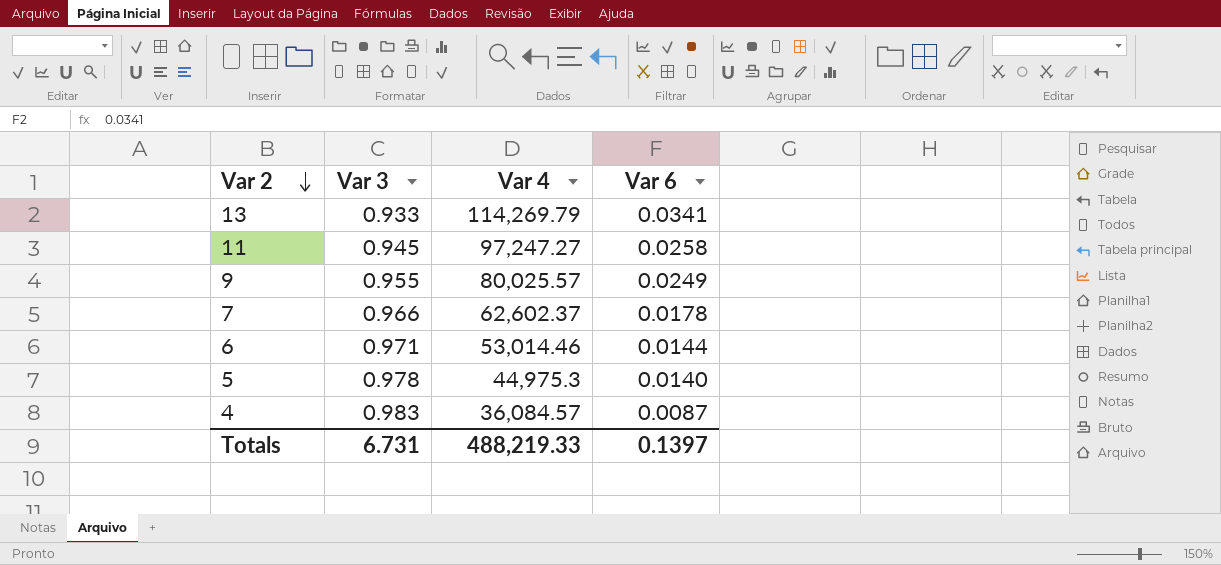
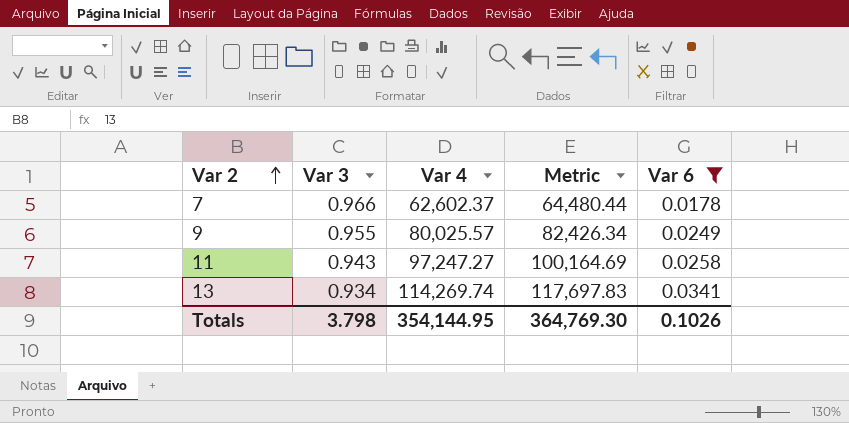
filter: none -> Var 6 >= 0.0178
row order: Var 2 descending -> Var 2 ascending
column Metric | formula: none -> [Var 4] * 1.03
11 | Var 3: 0.945 -> 0.943
13 | Var 3: 0.933 -> 0.934
13 | Var 4: 114,269.79 -> 114,269.74
Totals | Var 3: 6.731 -> 3.798
Totals | Var 4: 488,219.33 -> 354,144.95
Totals | Var 6: 0.1397 -> 0.1026

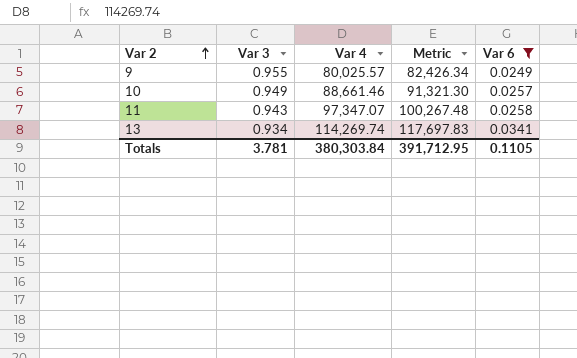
row 7: 0.966 | 62,602.37 | 64,480.44 | 0.0178 -> none
row 10: none -> 0.949 | 88,661.46 | 91,321.30 | 0.0257
11 | Var 4: 97,247.27 -> 97,347.07
11 | Metric: 100,164.69 -> 100,267.48
Totals | Var 3: 3.798 -> 3.781
Totals | Var 4: 354,144.95 -> 380,303.84
Totals | Metric: 364,769.30 -> 391,712.95
Totals | Var 6: 0.1026 -> 0.1105

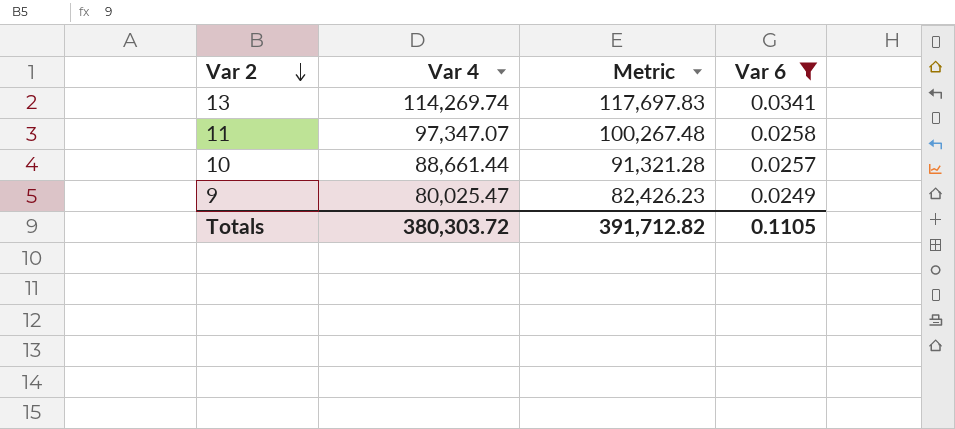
row order: Var 2 ascending -> Var 2 descending
column Var 3 | position: 2 -> none
10 | Var 4: 88,661.46 -> 88,661.44
10 | Metric: 91,321.30 -> 91,321.28
9 | Var 4: 80,025.57 -> 80,025.47
9 | Metric: 82,426.34 -> 82,426.23
Totals | Var 4: 380,303.84 -> 380,303.72
Totals | Metric: 391,712.95 -> 391,712.82

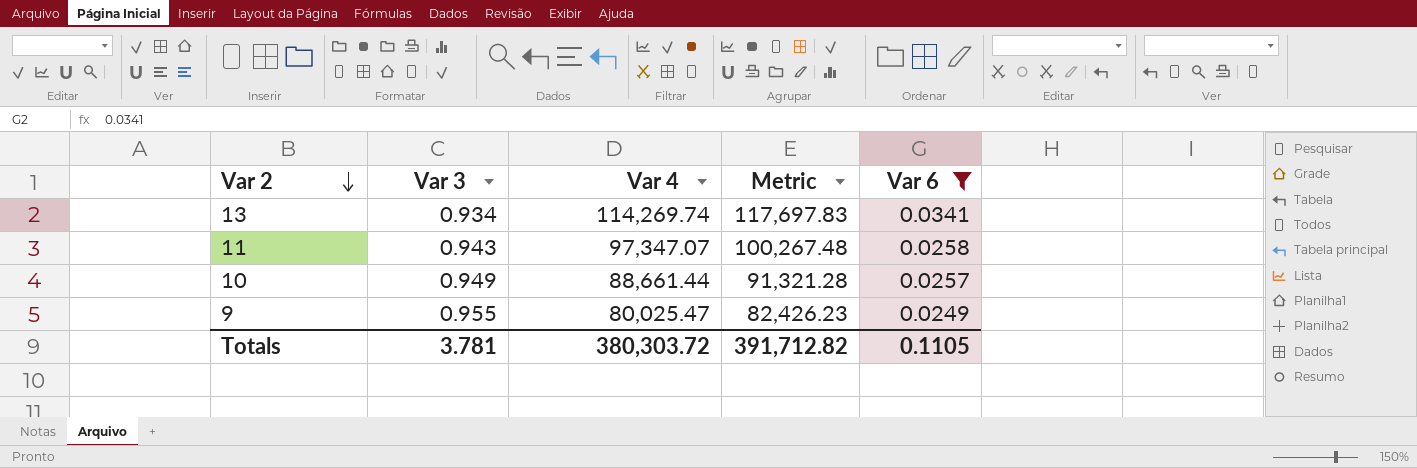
column Var 3 | position: none -> 2

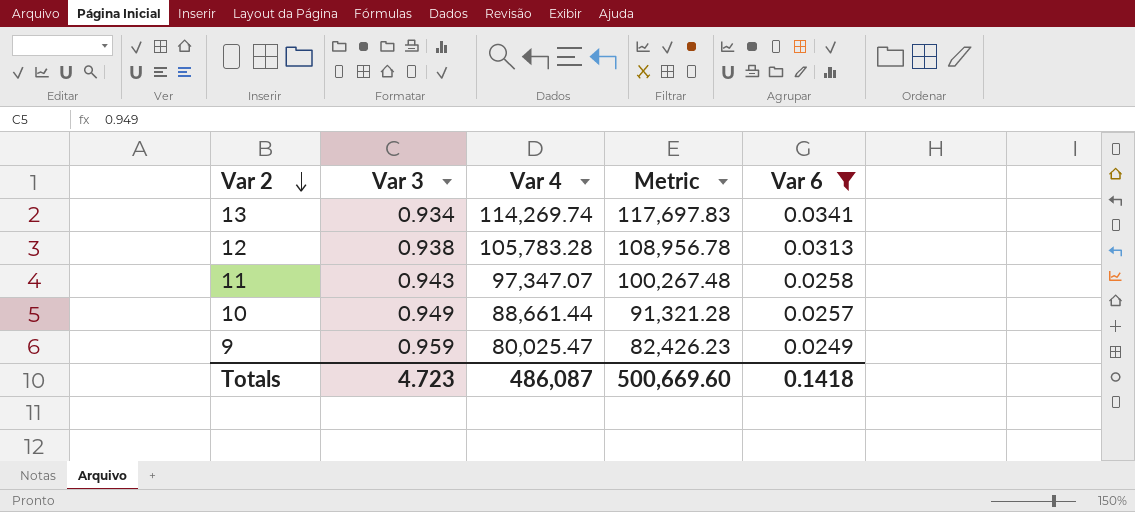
row 12: none -> 0.938 | 105,783.28 | 108,956.78 | 0.0313
9 | Var 3: 0.955 -> 0.959
Totals | Var 3: 3.781 -> 4.723
Totals | Var 4: 380,303.72 -> 486,087
Totals | Metric: 391,712.82 -> 500,669.60
Totals | Var 6: 0.1105 -> 0.1418

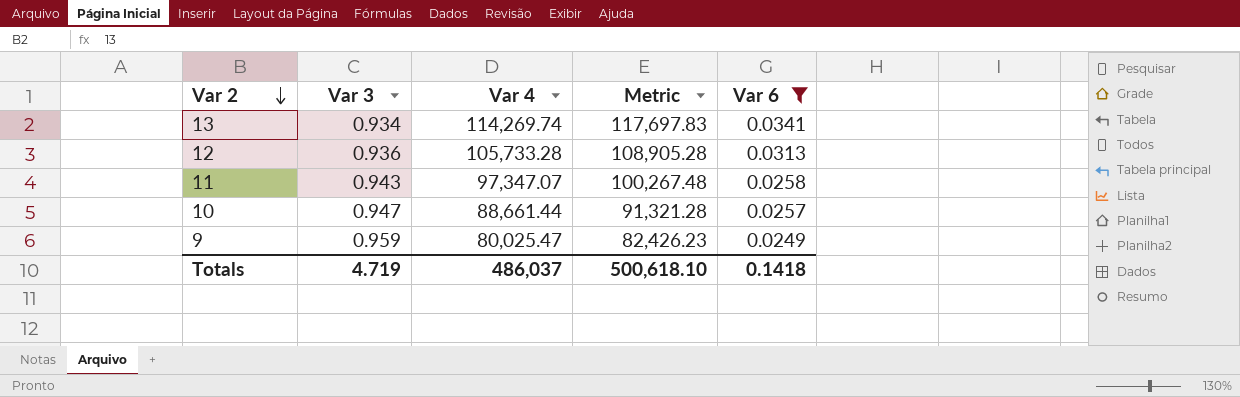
12 | Var 3: 0.938 -> 0.936
12 | Var 4: 105,783.28 -> 105,733.28
12 | Metric: 108,956.78 -> 108,905.28
10 | Var 3: 0.949 -> 0.947
Totals | Var 3: 4.723 -> 4.719
Totals | Var 4: 486,087 -> 486,037
Totals | Metric: 500,669.60 -> 500,618.10

